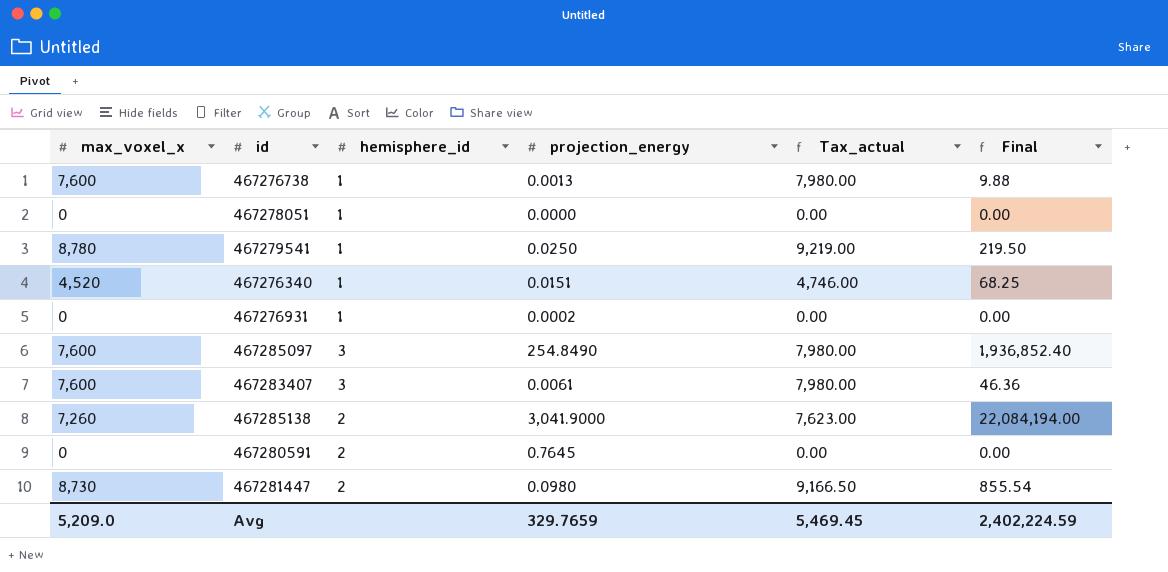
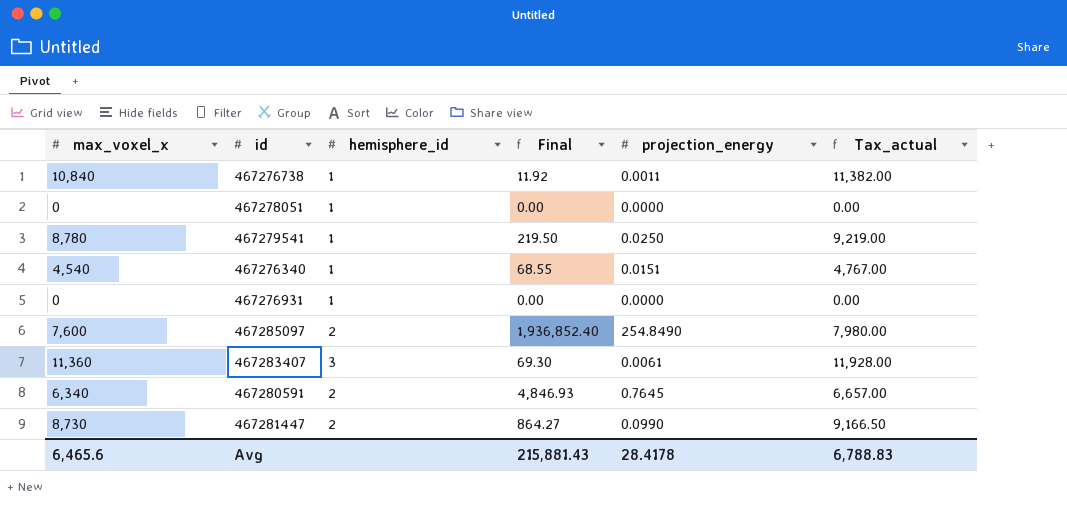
column Final | position: 6 -> 4
row 467285138: 7,260 | 2 | 3,041.9000 | 7,623.00 | 22,084,194.00 -> none
467276738 | max_voxel_x: 7,600 -> 10,840
467276738 | Final: 9.88 -> 11.92
467276738 | projection_energy: 0.0013 -> 0.0011
467276738 | Tax_actual: 7,980.00 -> 11,382.00
467276340 | max_voxel_x: 4,520 -> 4,540
467276340 | Final: 68.25 -> 68.55
467276340 | Tax_actual: 4,746.00 -> 4,767.00
467276931 | projection_energy: 0.0002 -> 0.0000
467285097 | hemisphere_id: 3 -> 2
467283407 | max_voxel_x: 7,600 -> 11,360
467283407 | Final: 46.36 -> 69.30
467283407 | Tax_actual: 7,980.00 -> 11,928.00
467280591 | max_voxel_x: 0 -> 6,340
467280591 | Final: 0.00 -> 4,846.93
467280591 | Tax_actual: 0.00 -> 6,657.00
467281447 | Final: 855.54 -> 864.27
467281447 | projection_energy: 0.0980 -> 0.0990
Avg | max_voxel_x: 5,209.0 -> 6,465.6
Avg | Final: 2,402,224.59 -> 215,881.43
Avg | projection_energy: 329.7659 -> 28.4178
Avg | Tax_actual: 5,469.45 -> 6,788.83

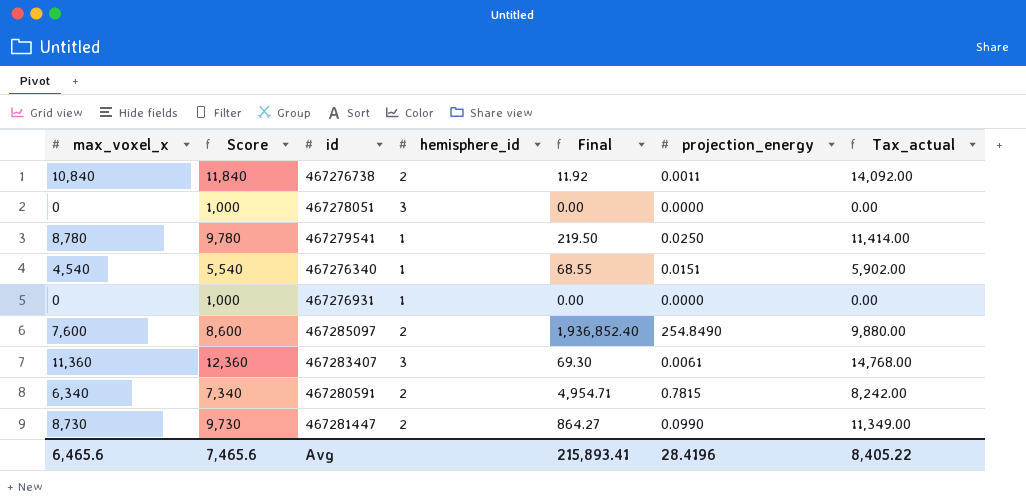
column Score | formula: none -> [max_voxel_x] + 1000
column Tax_actual | formula: [max_voxel_x] * 1.05 -> [max_voxel_x] * 1.3
467276738 | hemisphere_id: 1 -> 2
467278051 | hemisphere_id: 1 -> 3
467280591 | Final: 4,846.93 -> 4,954.71
467280591 | projection_energy: 0.7645 -> 0.7815
Avg | Final: 215,881.43 -> 215,893.41
Avg | projection_energy: 28.4178 -> 28.4196
Avg | Tax_actual: 6,788.83 -> 8,405.22

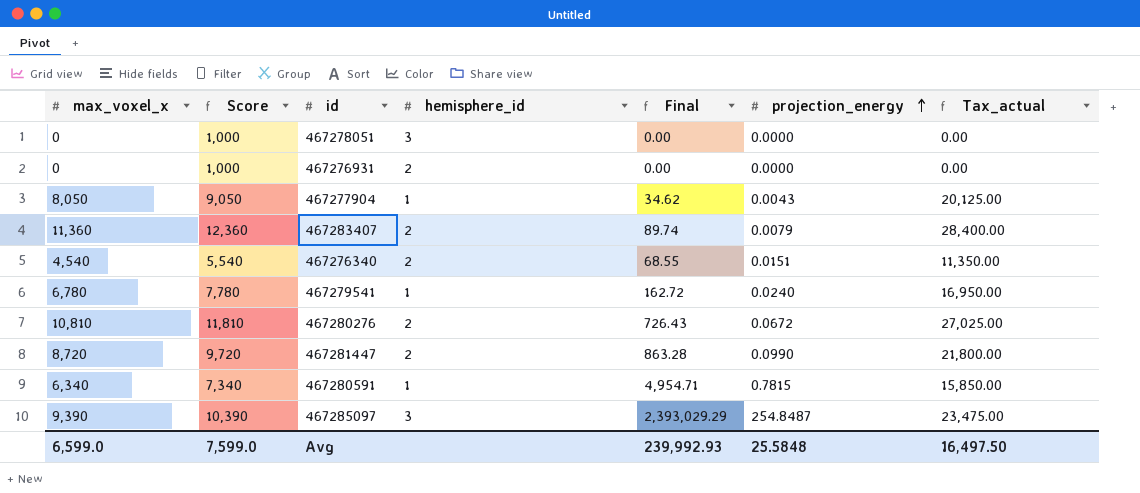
row order: none -> projection_energy ascending
column Tax_actual | formula: [max_voxel_x] * 1.3 -> [max_voxel_x] * 2.5
row 467276738: 10,840 | 11,840 | 2 | 11.92 | 0.0011 | 14,092.00 -> none
467276931 | hemisphere_id: 1 -> 2
row 467277904: none -> 8,050 | 9,050 | 1 | 34.62 | 0.0043 | 20,125.00
467283407 | hemisphere_id: 3 -> 2
467283407 | Final: 69.30 -> 89.74
467283407 | projection_energy: 0.0061 -> 0.0079
467276340 | hemisphere_id: 1 -> 2
467279541 | max_voxel_x: 8,780 -> 6,780
467279541 | Score: 9,780 -> 7,780
467279541 | Final: 219.50 -> 162.72
467279541 | projection_energy: 0.0250 -> 0.0240
row 467280276: none -> 10,810 | 11,810 | 2 | 726.43 | 0.0672 | 27,025.00
467281447 | max_voxel_x: 8,730 -> 8,720
467281447 | Score: 9,730 -> 9,720
467281447 | Final: 864.27 -> 863.28
467280591 | hemisphere_id: 2 -> 1
467285097 | max_voxel_x: 7,600 -> 9,390
467285097 | Score: 8,600 -> 10,390
467285097 | hemisphere_id: 2 -> 3
467285097 | Final: 1,936,852.40 -> 2,393,029.29
467285097 | projection_energy: 254.8490 -> 254.8487
Avg | max_voxel_x: 6,465.6 -> 6,599.0
Avg | Score: 7,465.6 -> 7,599.0
Avg | Final: 215,893.41 -> 239,992.93
Avg | projection_energy: 28.4196 -> 25.5848
Avg | Tax_actual: 8,405.22 -> 16,497.50

